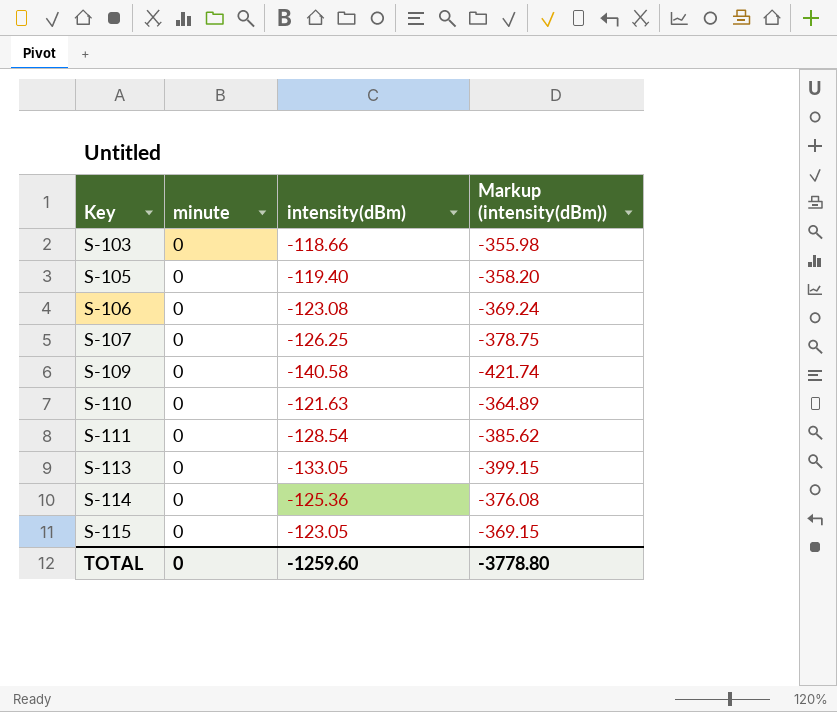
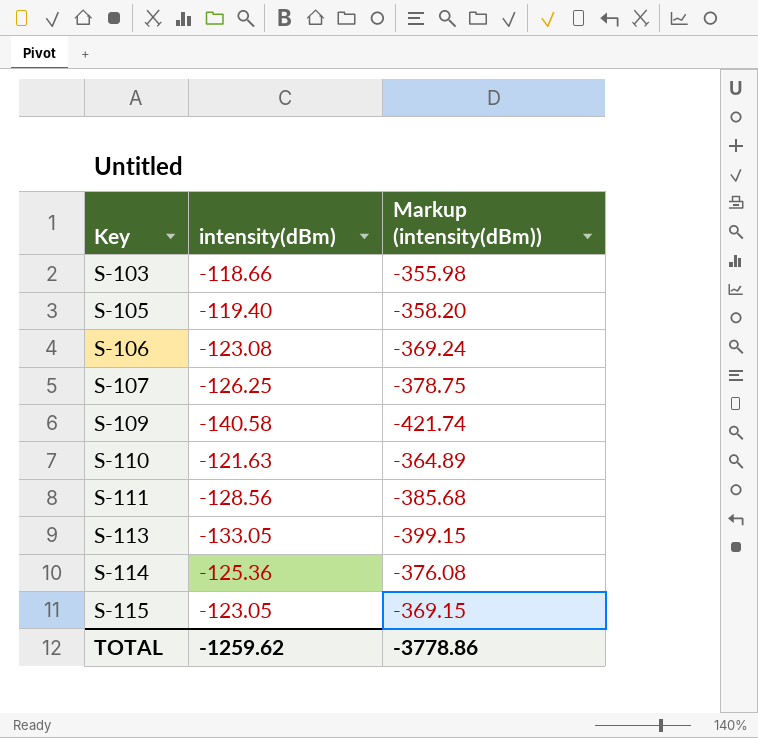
column minute | position: 2 -> none
S-111 | intensity(dBm): -128.54 -> -128.56
S-111 | Markup (intensity(dBm)): -385.62 -> -385.68
TOTAL | intensity(dBm): -1259.60 -> -1259.62
TOTAL | Markup (intensity(dBm)): -3778.80 -> -3778.86

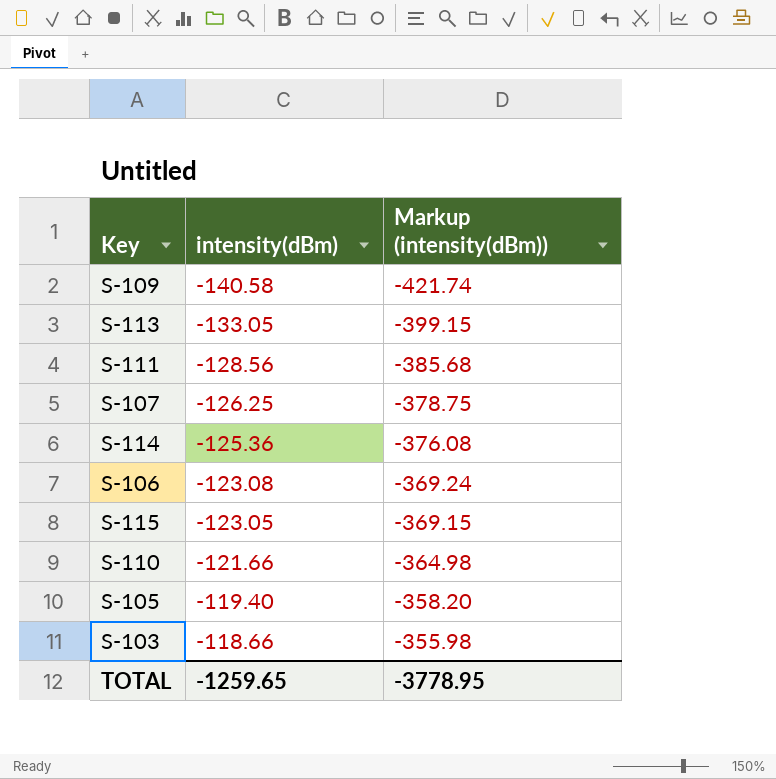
row order: Key ascending -> intensity(dBm) ascending
S-110 | intensity(dBm): -121.63 -> -121.66
S-110 | Markup (intensity(dBm)): -364.89 -> -364.98
TOTAL | intensity(dBm): -1259.62 -> -1259.65
TOTAL | Markup (intensity(dBm)): -3778.86 -> -3778.95

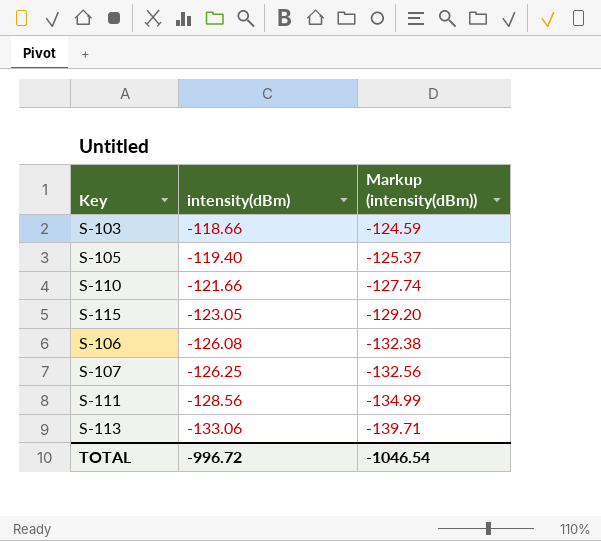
row order: intensity(dBm) ascending -> intensity(dBm) descending
column Markup (intensity(dBm)) | formula: [intensity(dBm)] * 3 -> [intensity(dBm)] * 1.05
row S-109: -140.58 | -421.74 -> none
row S-114: -125.36 | -376.08 -> none
S-106 | intensity(dBm): -123.08 -> -126.08
S-113 | intensity(dBm): -133.05 -> -133.06
TOTAL | intensity(dBm): -1259.65 -> -996.72
TOTAL | Markup (intensity(dBm)): -3778.95 -> -1046.54

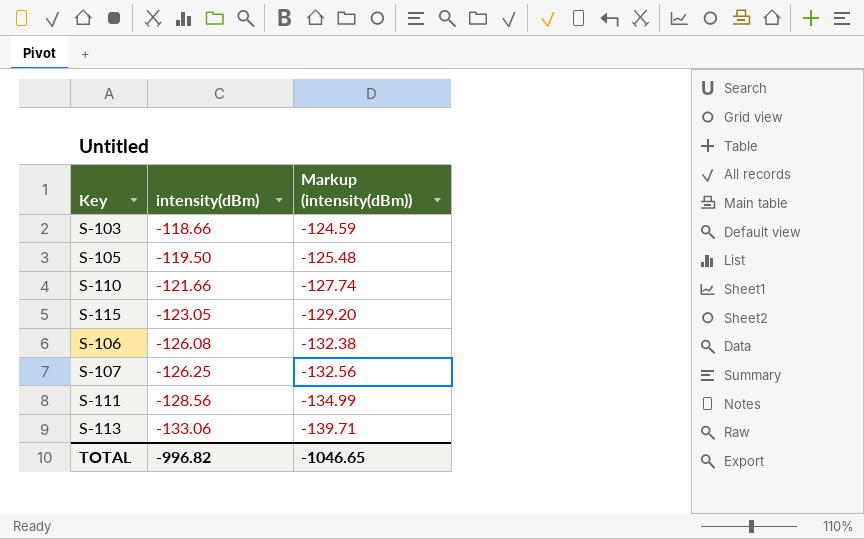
S-105 | intensity(dBm): -119.40 -> -119.50
S-105 | Markup (intensity(dBm)): -125.37 -> -125.48
TOTAL | intensity(dBm): -996.72 -> -996.82
TOTAL | Markup (intensity(dBm)): -1046.54 -> -1046.65

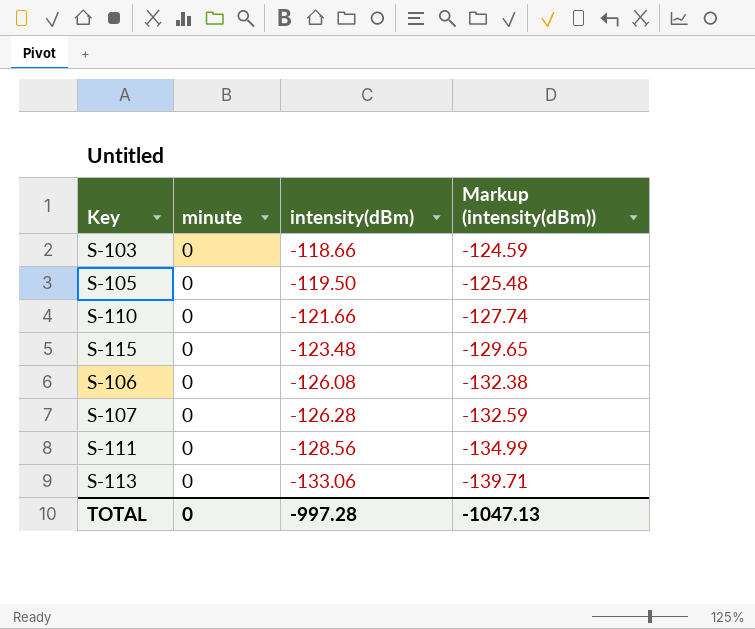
column minute | position: none -> 2
S-115 | intensity(dBm): -123.05 -> -123.48
S-115 | Markup (intensity(dBm)): -129.20 -> -129.65
S-107 | intensity(dBm): -126.25 -> -126.28
S-107 | Markup (intensity(dBm)): -132.56 -> -132.59
TOTAL | intensity(dBm): -996.82 -> -997.28
TOTAL | Markup (intensity(dBm)): -1046.65 -> -1047.13

